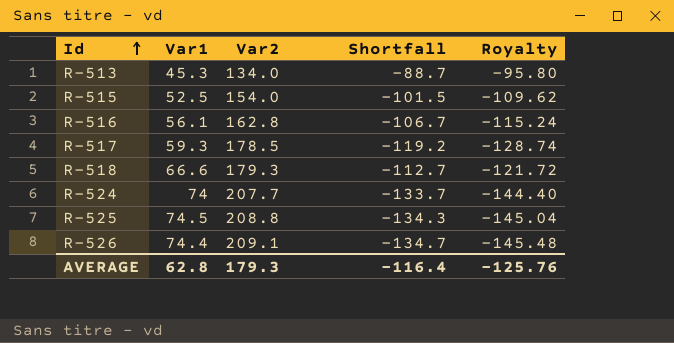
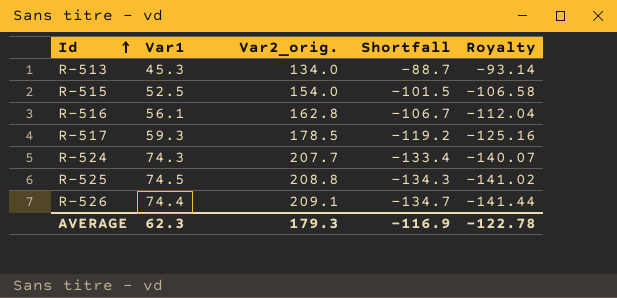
column name: Var2 -> Var2_orig.
column Royalty | formula: [Shortfall] * 1.08 -> [Shortfall] * 1.05
row R-518: 66.6 | 179.3 | -112.7 | -121.72 -> none
R-524 | Var1: 74 -> 74.3
R-524 | Shortfall: -133.7 -> -133.4
AVERAGE | Var1: 62.8 -> 62.3
AVERAGE | Shortfall: -116.4 -> -116.9
AVERAGE | Royalty: -125.76 -> -122.78

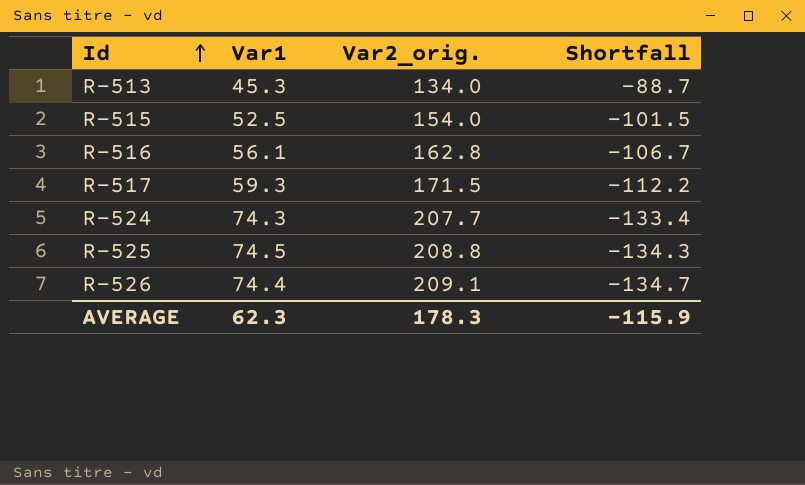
column Royalty | formula: [Shortfall] * 1.05 -> none
R-517 | Var2_orig.: 178.5 -> 171.5
R-517 | Shortfall: -119.2 -> -112.2
AVERAGE | Var2_orig.: 179.3 -> 178.3
AVERAGE | Shortfall: -116.9 -> -115.9

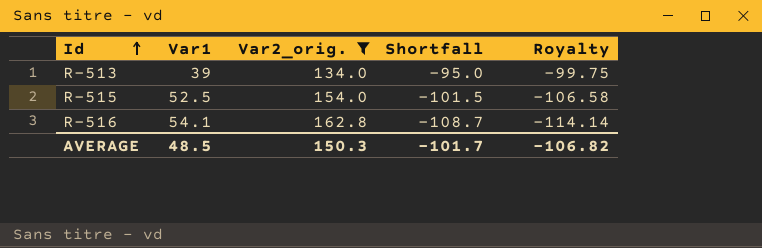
filter: none -> Var2_orig. <= 162.8
column Royalty | formula: none -> [Shortfall] * 1.05
R-513 | Var1: 45.3 -> 39
R-513 | Shortfall: -88.7 -> -95.0
R-516 | Var1: 56.1 -> 54.1
R-516 | Shortfall: -106.7 -> -108.7
AVERAGE | Var1: 62.3 -> 48.5
AVERAGE | Var2_orig.: 178.3 -> 150.3
AVERAGE | Shortfall: -115.9 -> -101.7

